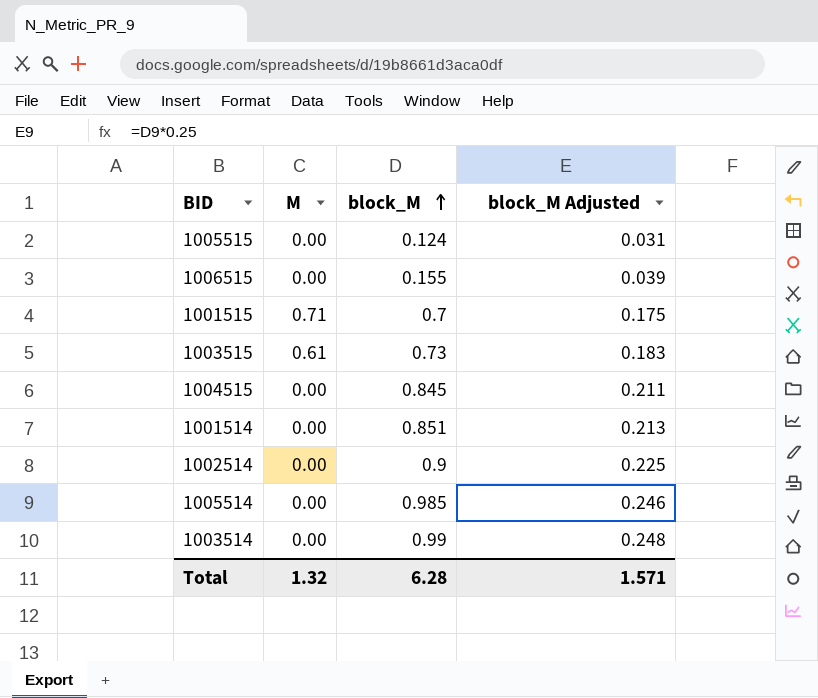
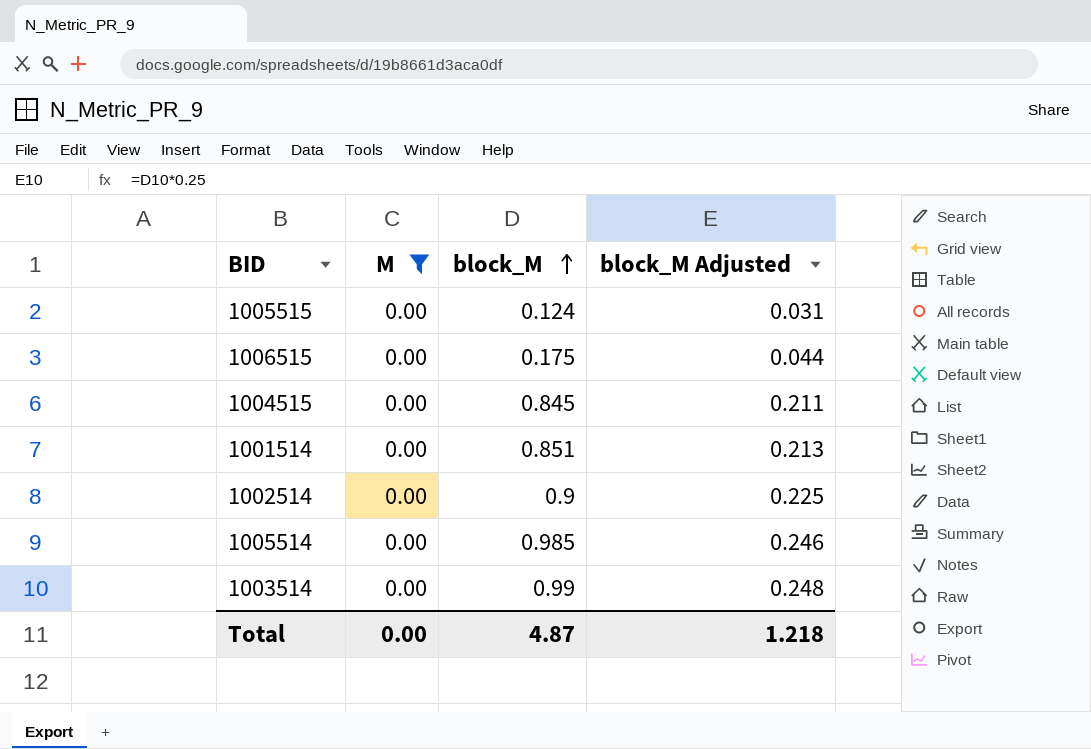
filter: none -> M = 0.00
1006515 | block_M: 0.155 -> 0.175
1006515 | block_M Adjusted: 0.039 -> 0.044
Total | M: 1.32 -> 0.00
Total | block_M: 6.28 -> 4.87
Total | block_M Adjusted: 1.571 -> 1.218

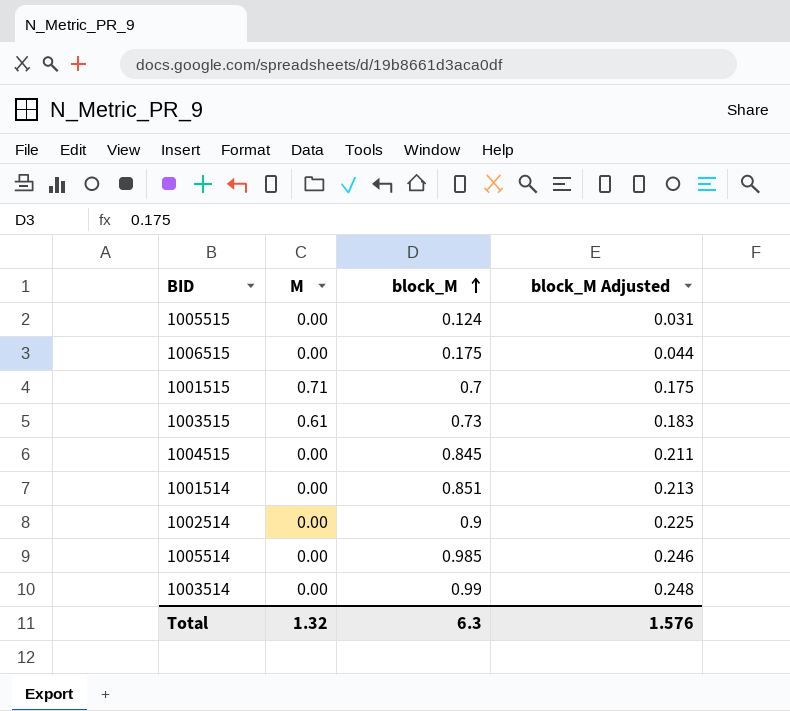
filter: M = 0.00 -> none
Total | M: 0.00 -> 1.32
Total | block_M: 4.87 -> 6.3
Total | block_M Adjusted: 1.218 -> 1.576

